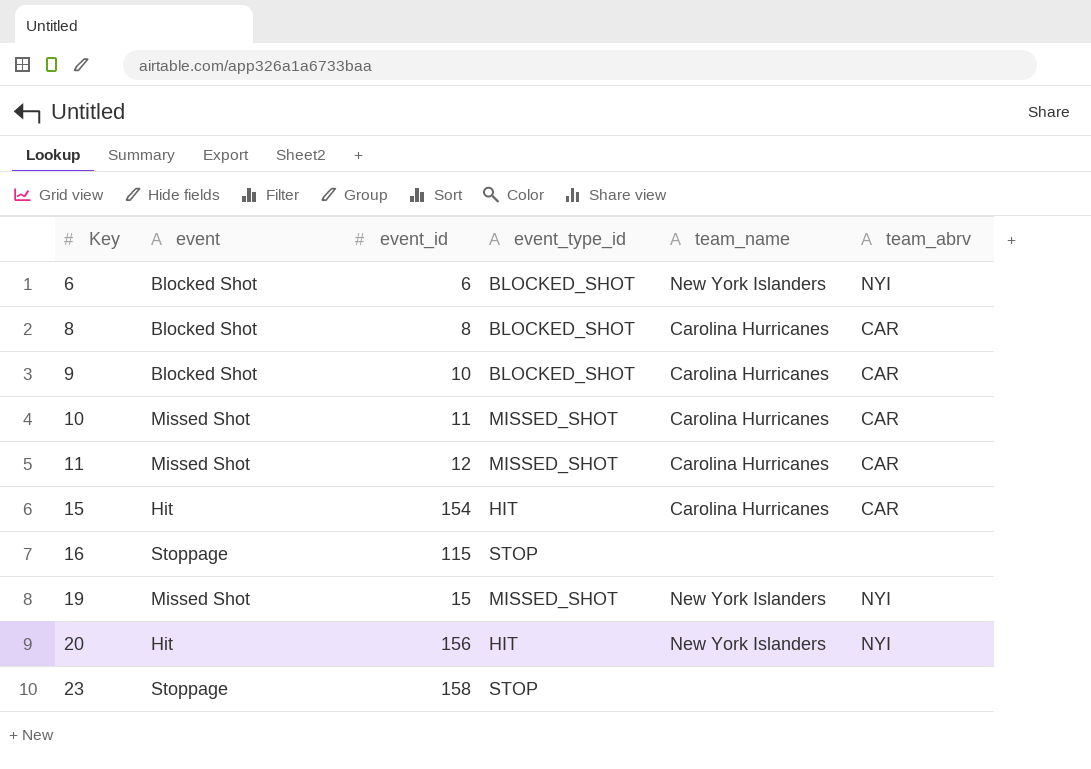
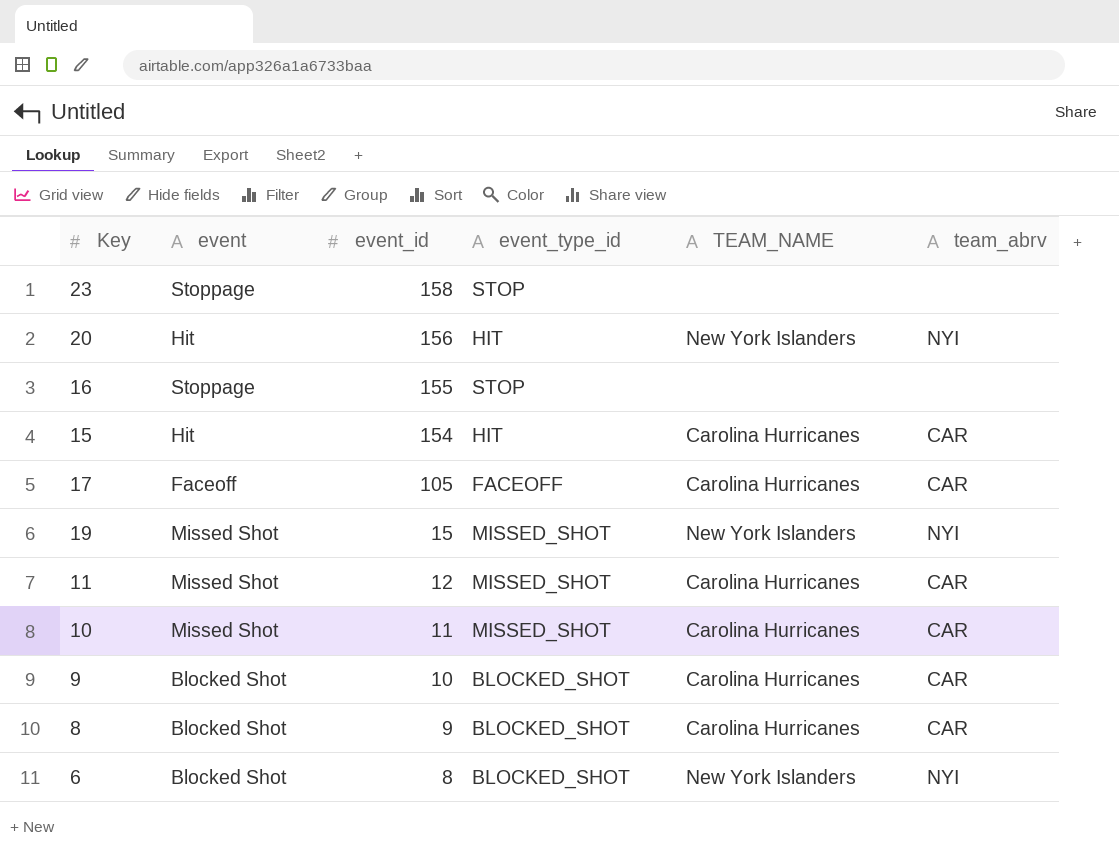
row order: Key ascending -> event_id descending
column name: team_name -> TEAM_NAME
16 | event_id: 115 -> 155
row 17: none -> Faceoff | 105 | FACEOFF | Carolina Hurricanes | CAR
8 | event_id: 8 -> 9
6 | event_id: 6 -> 8

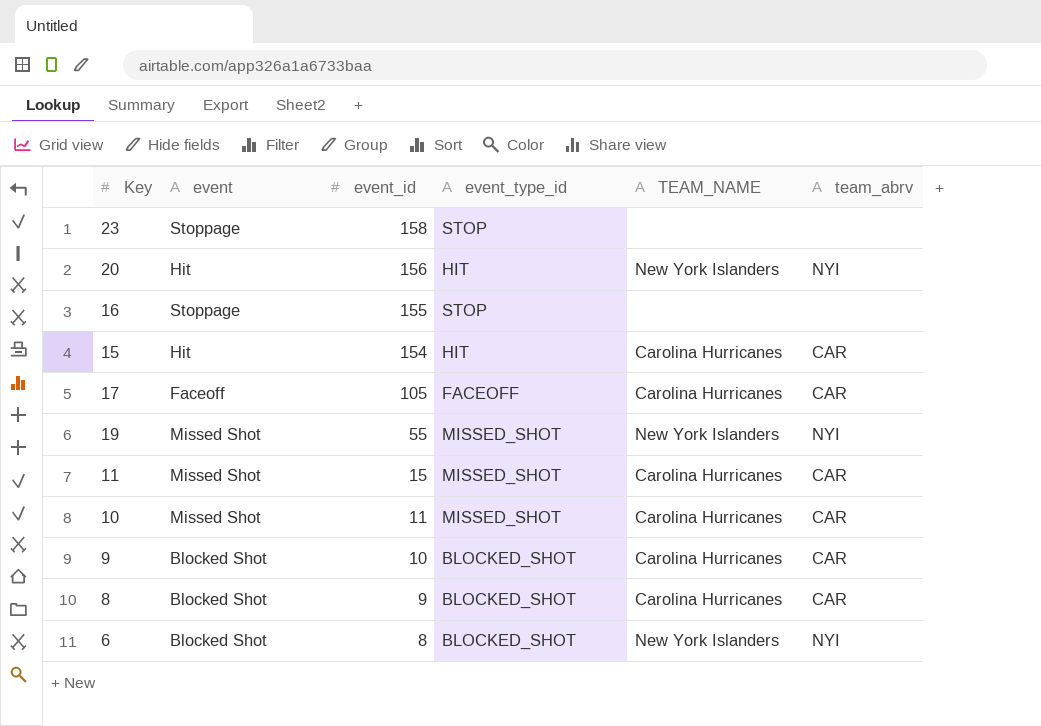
19 | event_id: 15 -> 55
11 | event_id: 12 -> 15

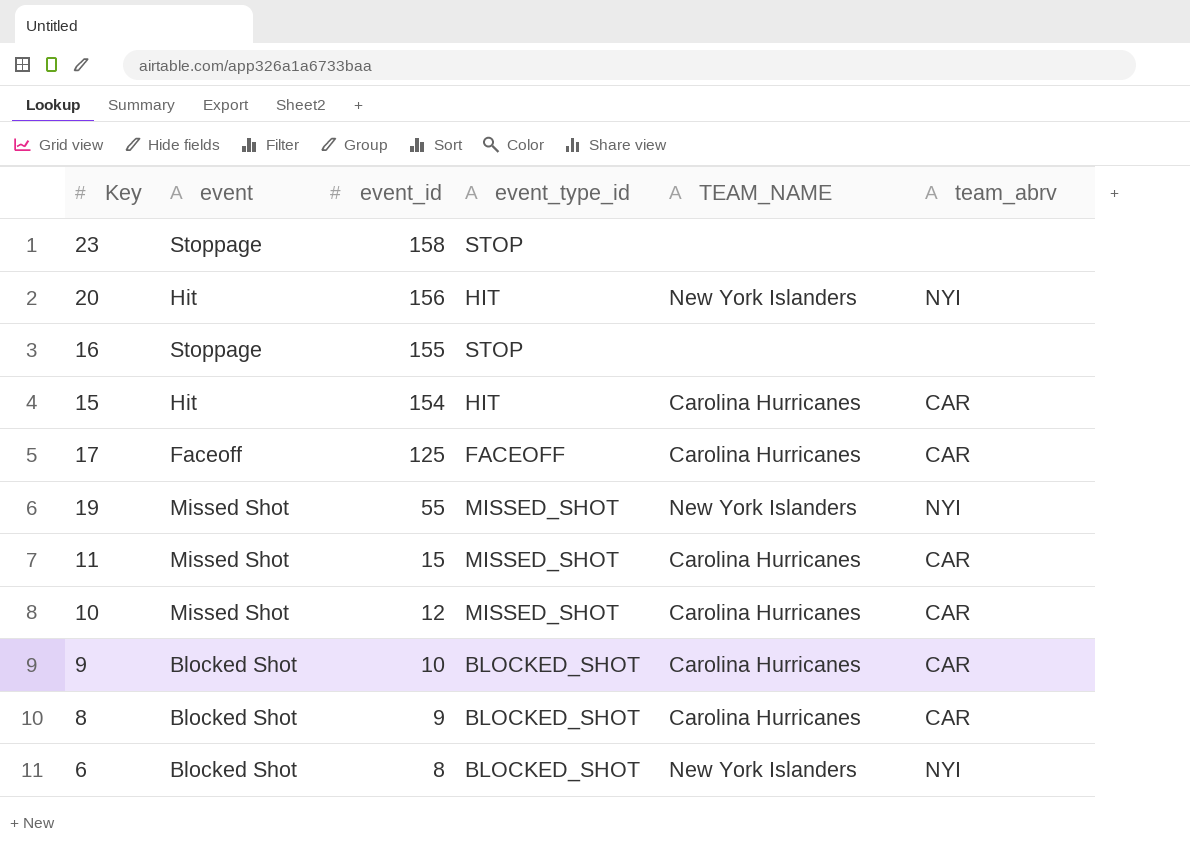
17 | event_id: 105 -> 125
10 | event_id: 11 -> 12

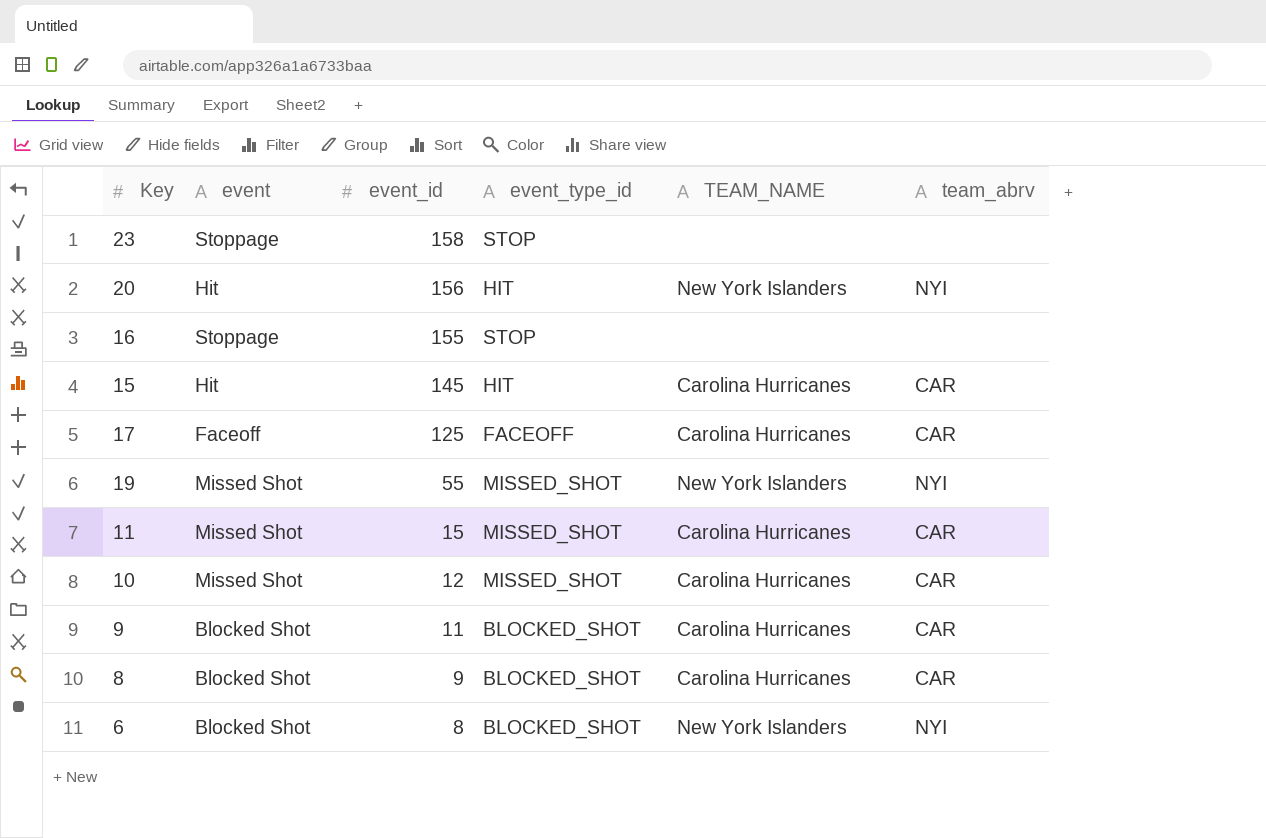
15 | event_id: 154 -> 145
9 | event_id: 10 -> 11

